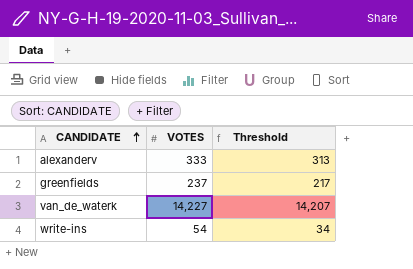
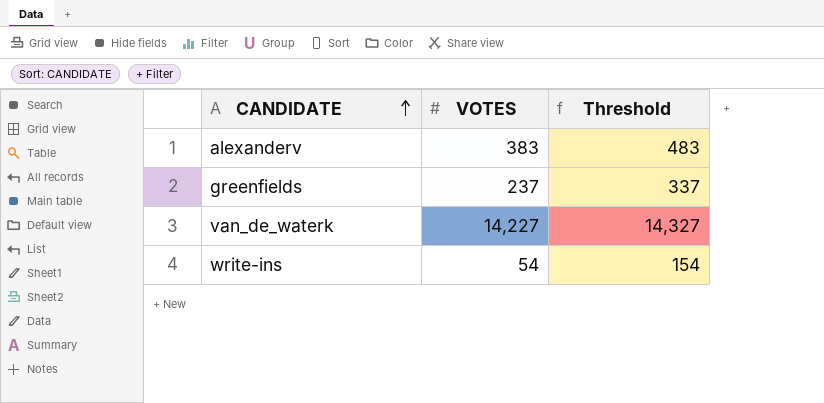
column Threshold | formula: [VOTES] - 20 -> [VOTES] + 100
alexanderv | VOTES: 333 -> 383

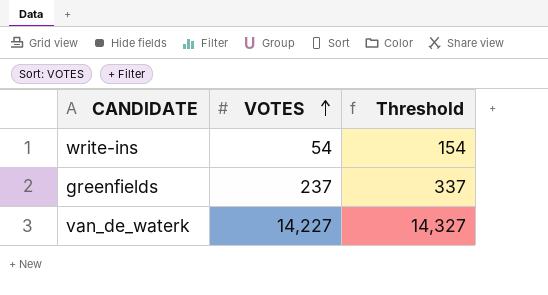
row order: CANDIDATE ascending -> VOTES ascending
row alexanderv: 383 | 483 -> none

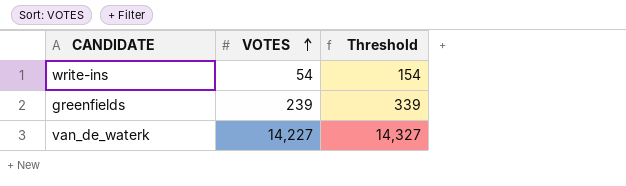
greenfields | VOTES: 237 -> 239
greenfields | Threshold: 337 -> 339

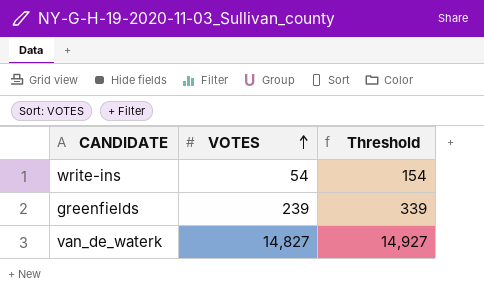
van_de_waterk | VOTES: 14,227 -> 14,827
van_de_waterk | Threshold: 14,327 -> 14,927

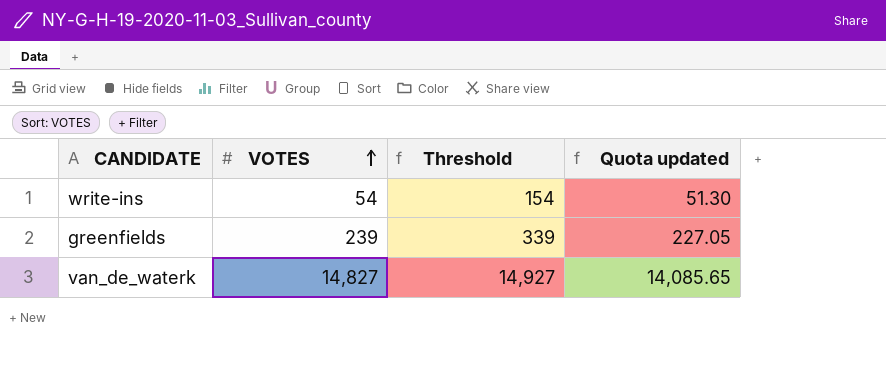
column Quota updated | formula: none -> [VOTES] * 0.95

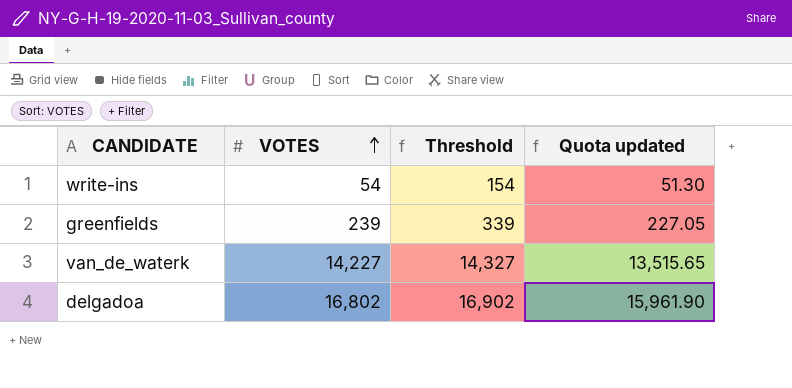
van_de_waterk | VOTES: 14,827 -> 14,227
van_de_waterk | Threshold: 14,927 -> 14,327
van_de_waterk | Quota updated: 14,085.65 -> 13,515.65
row delgadoa: none -> 16,802 | 16,902 | 15,961.90

